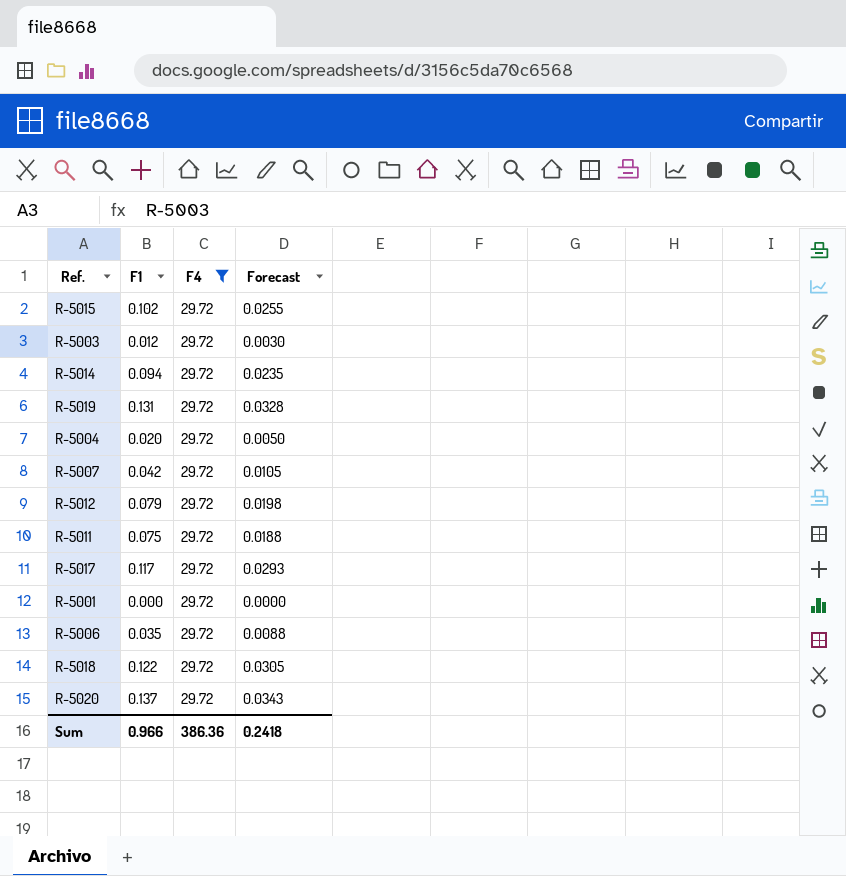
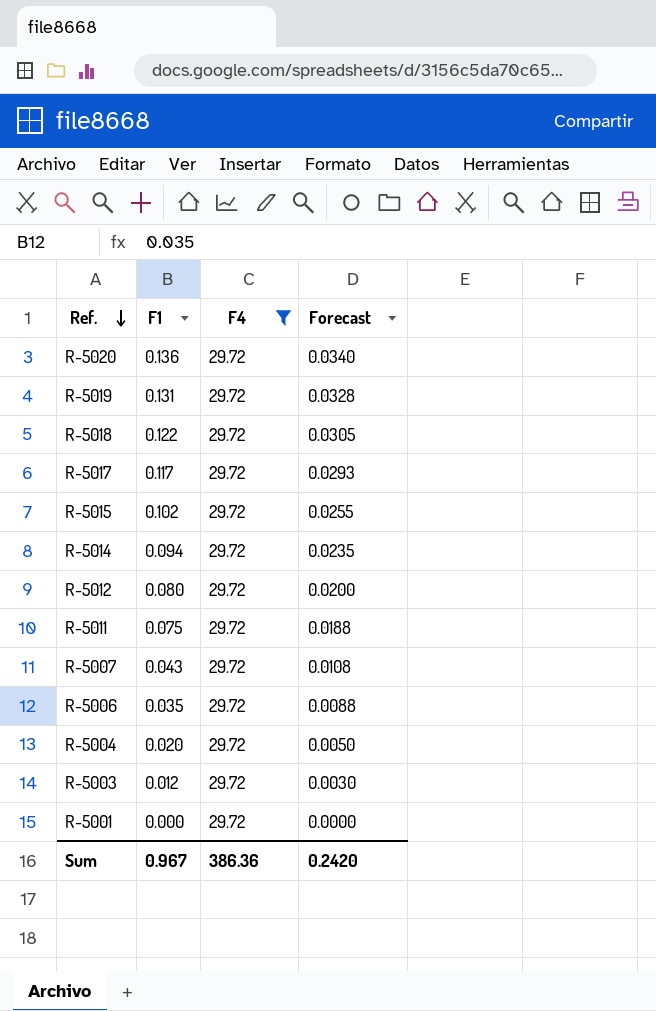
row order: none -> Ref. descending
R-5020 | F1: 0.137 -> 0.136
R-5020 | Forecast: 0.0343 -> 0.0340
R-5012 | F1: 0.079 -> 0.080
R-5012 | Forecast: 0.0198 -> 0.0200
R-5007 | F1: 0.042 -> 0.043
R-5007 | Forecast: 0.0105 -> 0.0108
Sum | F1: 0.966 -> 0.967
Sum | Forecast: 0.2418 -> 0.2420

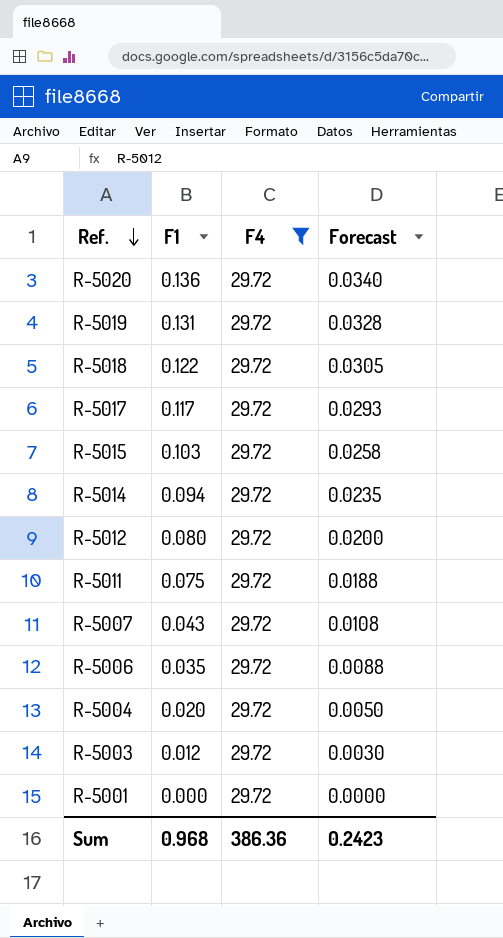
R-5015 | F1: 0.102 -> 0.103
R-5015 | Forecast: 0.0255 -> 0.0258
Sum | F1: 0.967 -> 0.968
Sum | Forecast: 0.2420 -> 0.2423

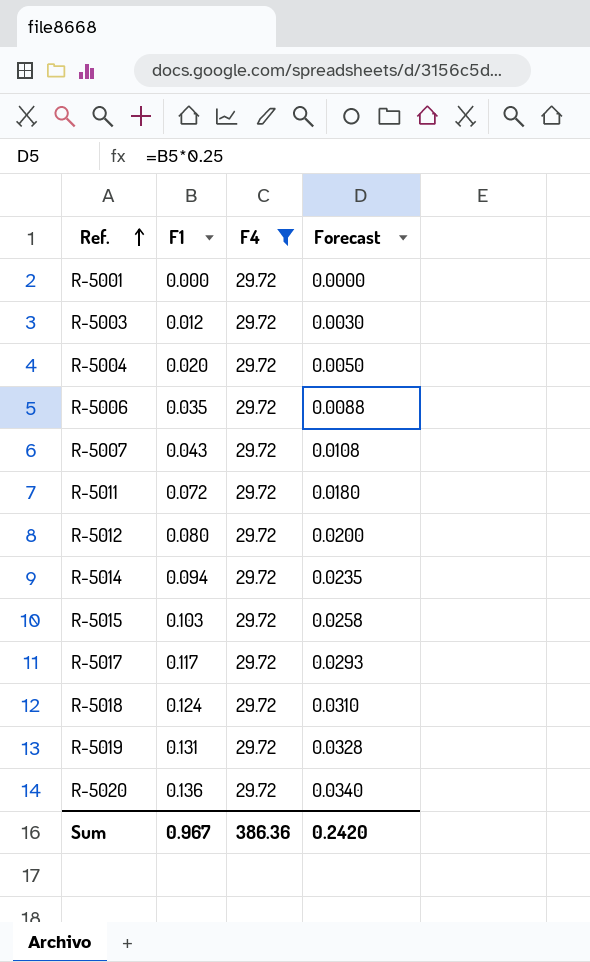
row order: Ref. descending -> Ref. ascending
R-5011 | F1: 0.075 -> 0.072
R-5011 | Forecast: 0.0188 -> 0.0180
R-5018 | F1: 0.122 -> 0.124
R-5018 | Forecast: 0.0305 -> 0.0310
Sum | F1: 0.968 -> 0.967
Sum | Forecast: 0.2423 -> 0.2420

